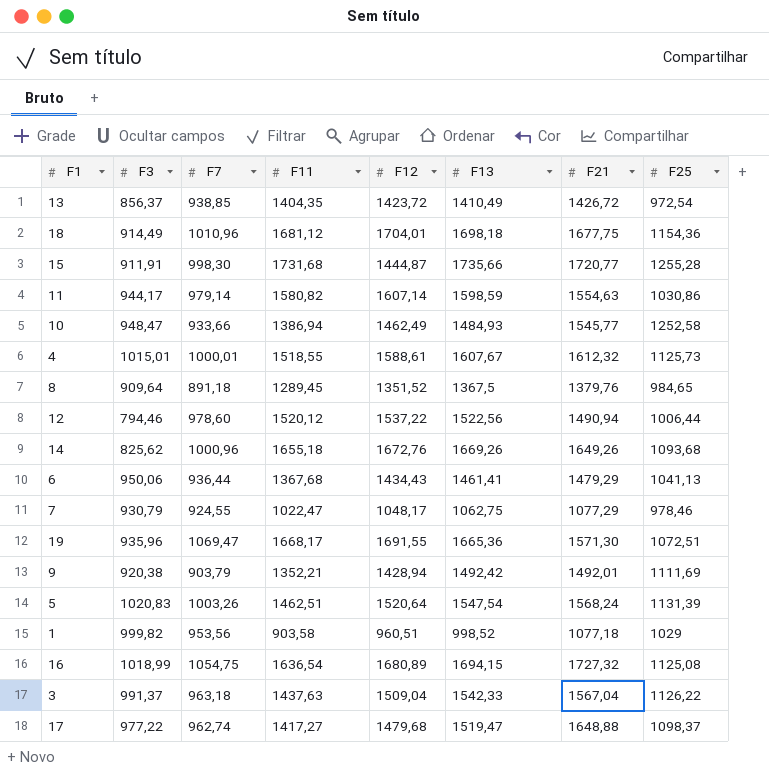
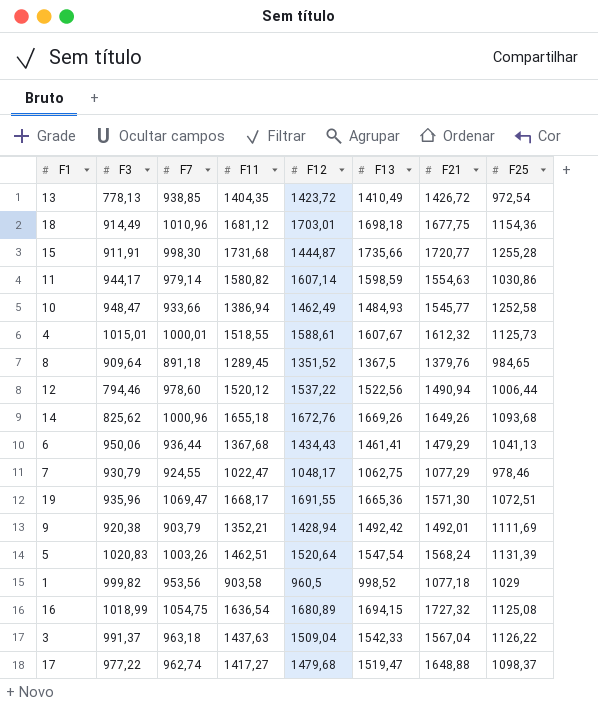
13 | F3: 856,37 -> 778,13
18 | F12: 1704,01 -> 1703,01
1 | F12: 960,51 -> 960,5

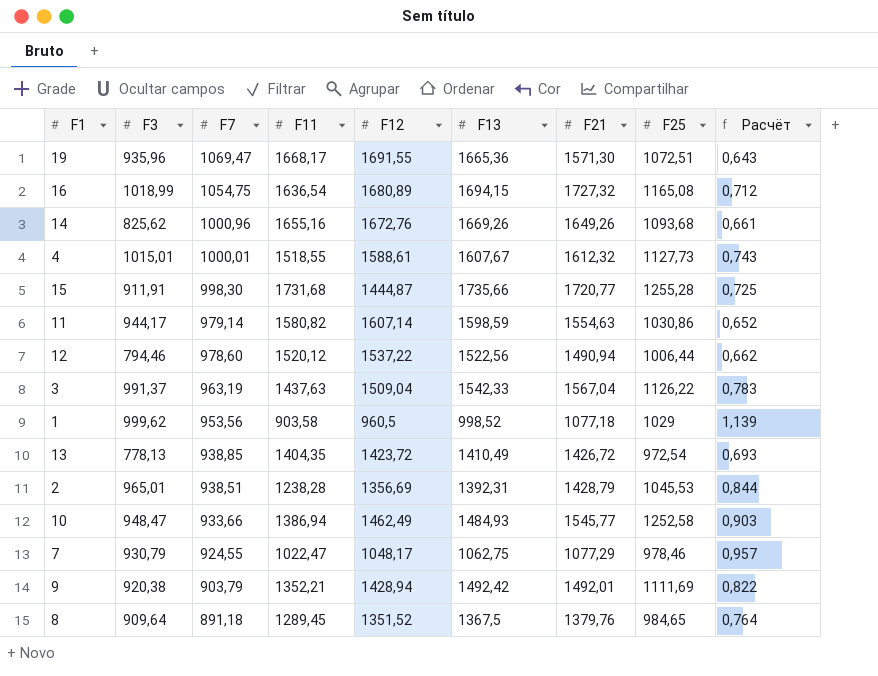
row order: none -> F7 descending
column Расчёт | formula: none -> [F25] / [F11]
row 18: 914,49 | 1010,96 | 1681,12 | 1703,01 | 1698,18 | 1677,75 | 1154,36 -> none
row 6: 950,06 | 936,44 | 1367,68 | 1434,43 | 1461,41 | 1479,29 | 1041,13 -> none
row 5: 1020,83 | 1003,26 | 1462,51 | 1520,64 | 1547,54 | 1568,24 | 1131,39 -> none
row 17: 977,22 | 962,74 | 1417,27 | 1479,68 | 1519,47 | 1648,88 | 1098,37 -> none
16 | F25: 1125,08 -> 1165,08
14 | F11: 1655,18 -> 1655,16
4 | F25: 1125,73 -> 1127,73
3 | F7: 963,18 -> 963,19
1 | F3: 999,82 -> 999,62
row 2: none -> 965,01 | 938,51 | 1238,28 | 1356,69 | 1392,31 | 1428,79 | 1045,53 | 0,844

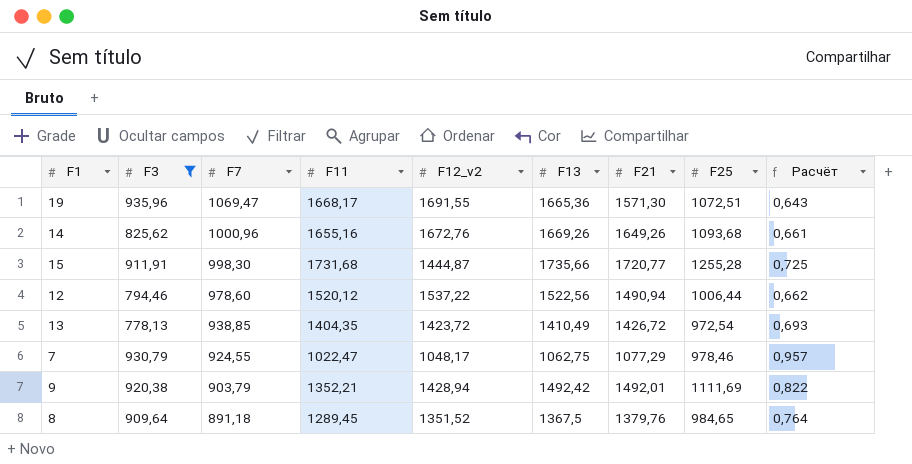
filter: none -> F3 <= 935,96
column name: F12 -> F12_v2

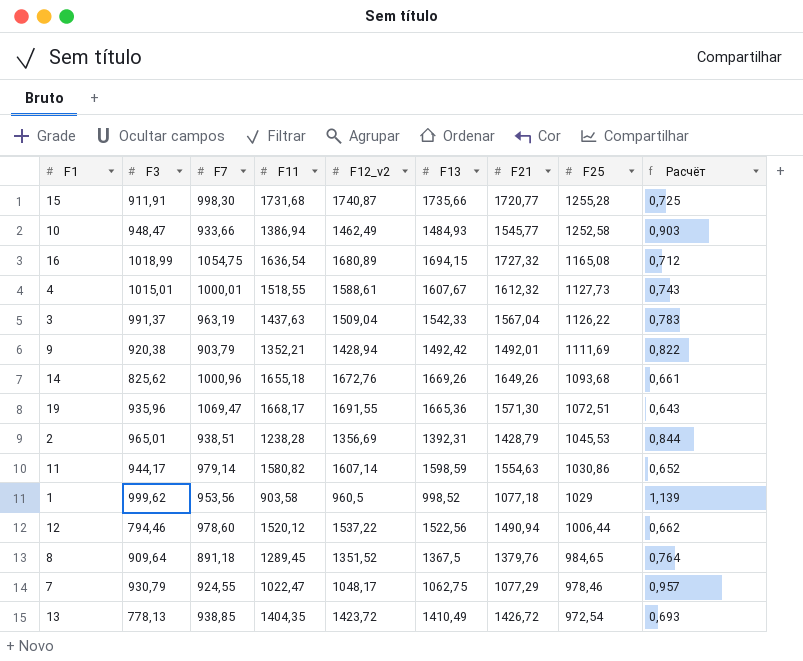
filter: F3 <= 935,96 -> none
row order: F7 descending -> F25 descending
15 | F12_v2: 1444,87 -> 1740,87
14 | F11: 1655,16 -> 1655,18

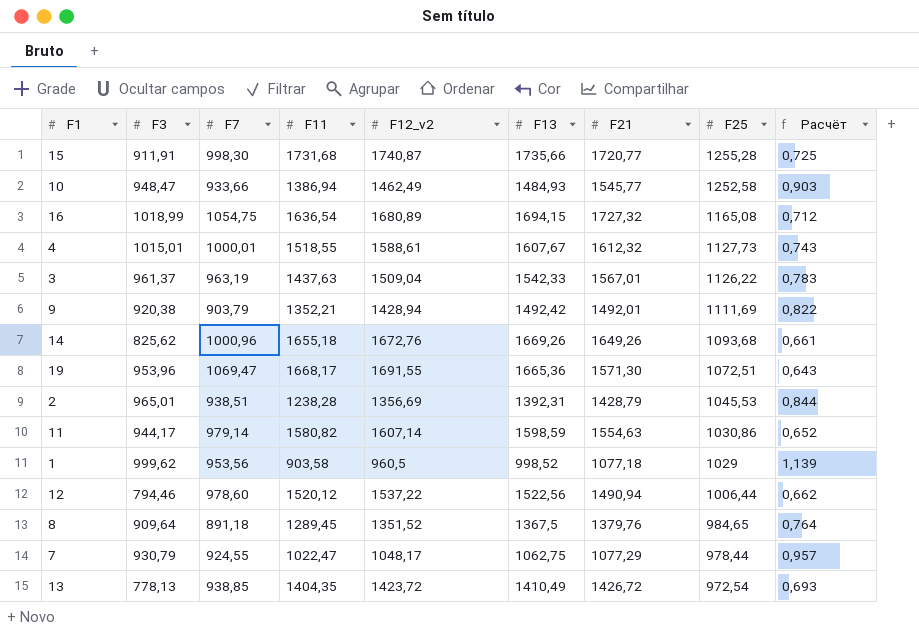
3 | F3: 991,37 -> 961,37
3 | F21: 1567,04 -> 1567,01
19 | F3: 935,96 -> 953,96
7 | F25: 978,46 -> 978,44

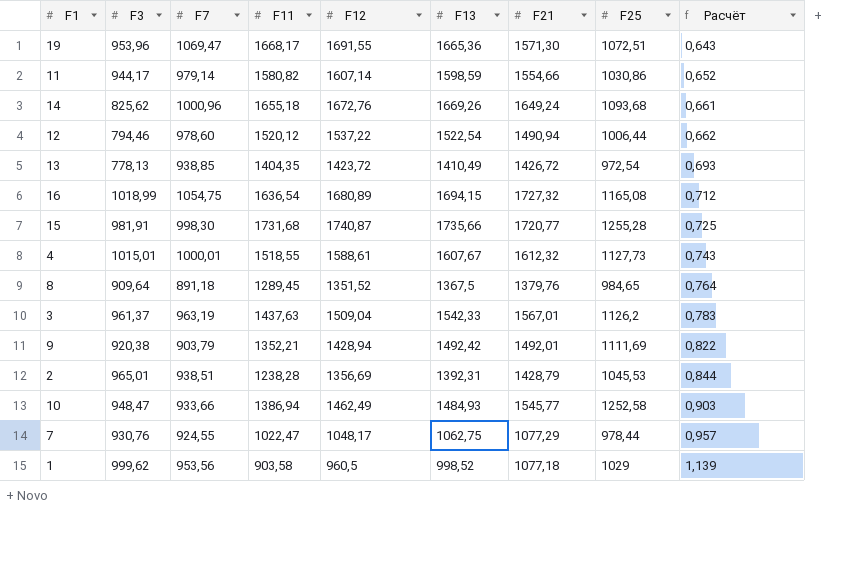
row order: F25 descending -> Расчёт ascending
column name: F12_v2 -> F12
11 | F21: 1554,63 -> 1554,66
14 | F21: 1649,26 -> 1649,24
12 | F13: 1522,56 -> 1522,54
15 | F3: 911,91 -> 981,91
3 | F25: 1126,22 -> 1126,2
7 | F3: 930,79 -> 930,76

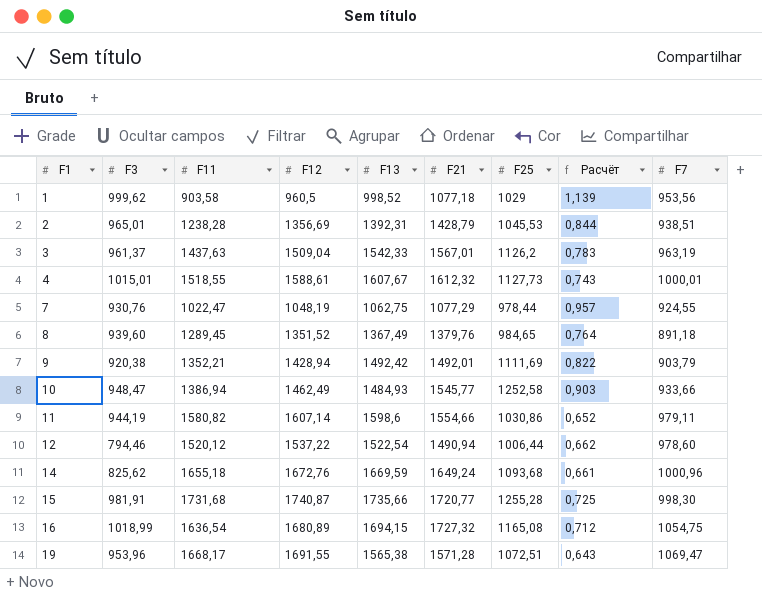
row order: Расчёт ascending -> F1 ascending
column F7 | position: 3 -> 9
row 13: 778,13 | 938,85 | 1404,35 | 1423,72 | 1410,49 | 1426,72 | 972,54 | 0,693 -> none
7 | F12: 1048,17 -> 1048,19
8 | F3: 909,64 -> 939,60
8 | F13: 1367,5 -> 1367,49
11 | F3: 944,17 -> 944,19
11 | F13: 1598,59 -> 1598,6
11 | F7: 979,14 -> 979,11
14 | F13: 1669,26 -> 1669,59
19 | F13: 1665,36 -> 1565,38
19 | F21: 1571,30 -> 1571,28

